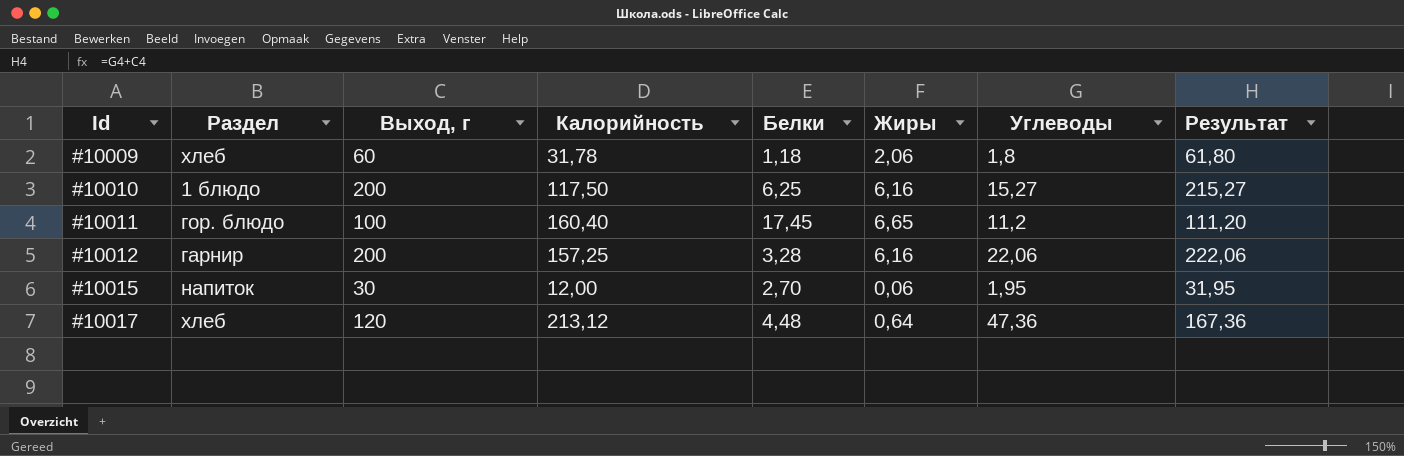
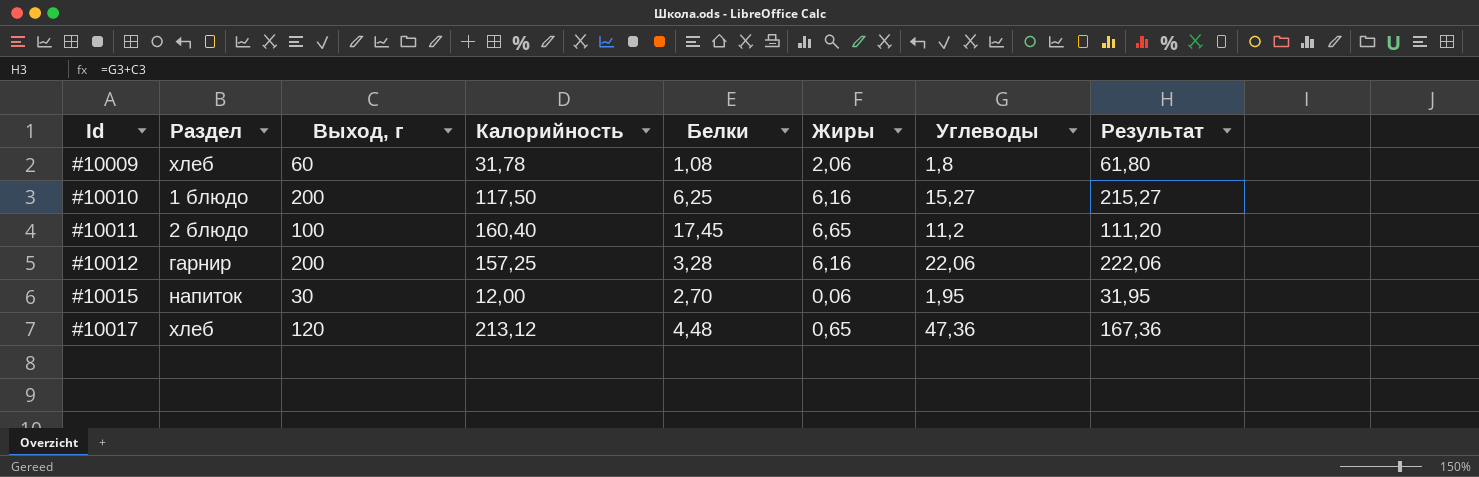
#10009 | Белки: 1,18 -> 1,08
#10011 | Раздел: гор. блюдо -> 2 блюдо
#10017 | Жиры: 0,64 -> 0,65

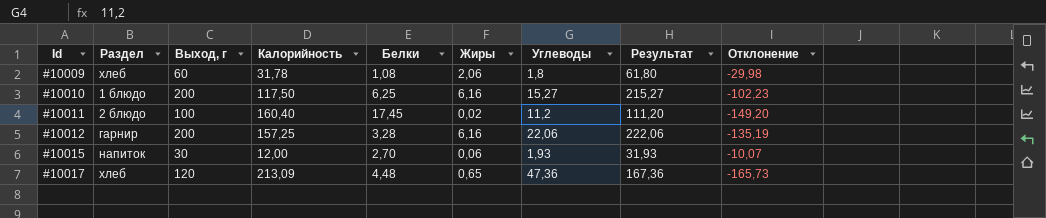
column Отклонение | formula: none -> [Углеводы] - [Калорийность]
#10011 | Жиры: 6,65 -> 0,02
#10015 | Углеводы: 1,95 -> 1,93
#10015 | Результат: 31,95 -> 31,93
#10017 | Калорийность: 213,12 -> 213,09

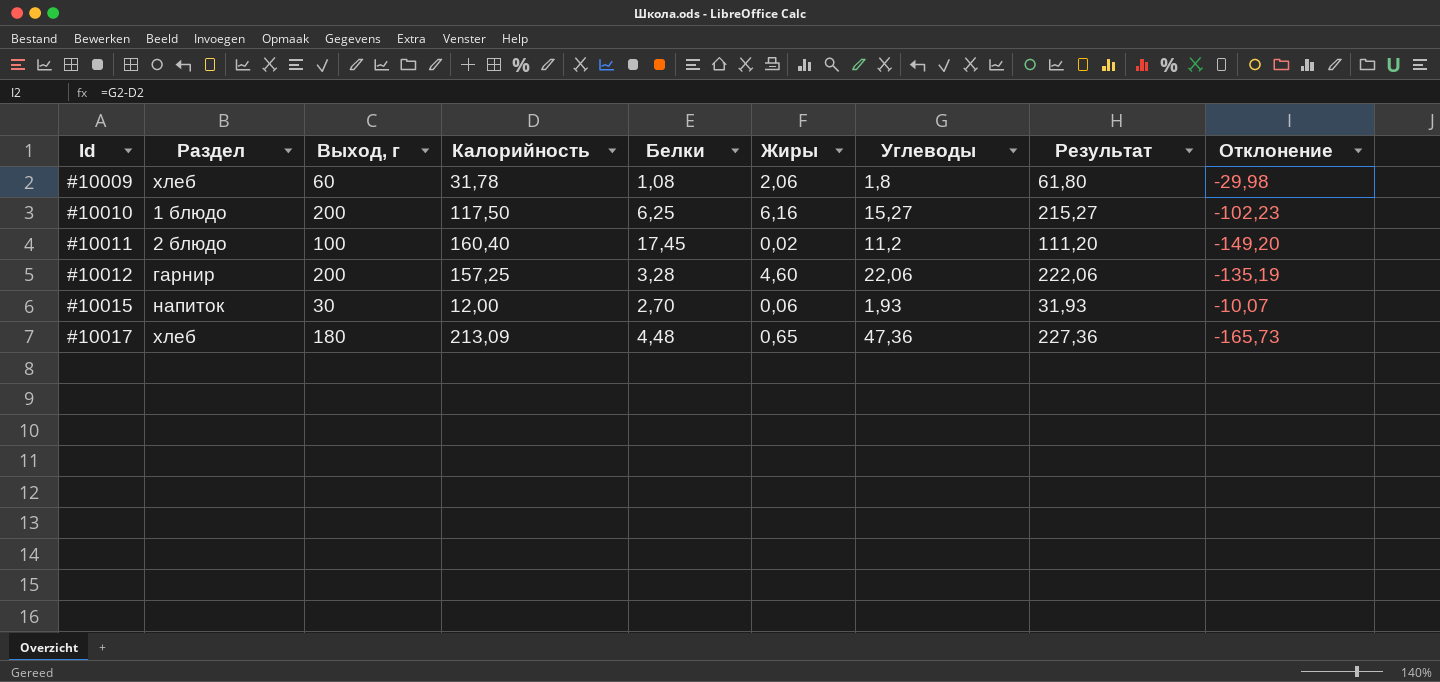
#10012 | Жиры: 6,16 -> 4,60
#10017 | Выход, г: 120 -> 180
#10017 | Результат: 167,36 -> 227,36

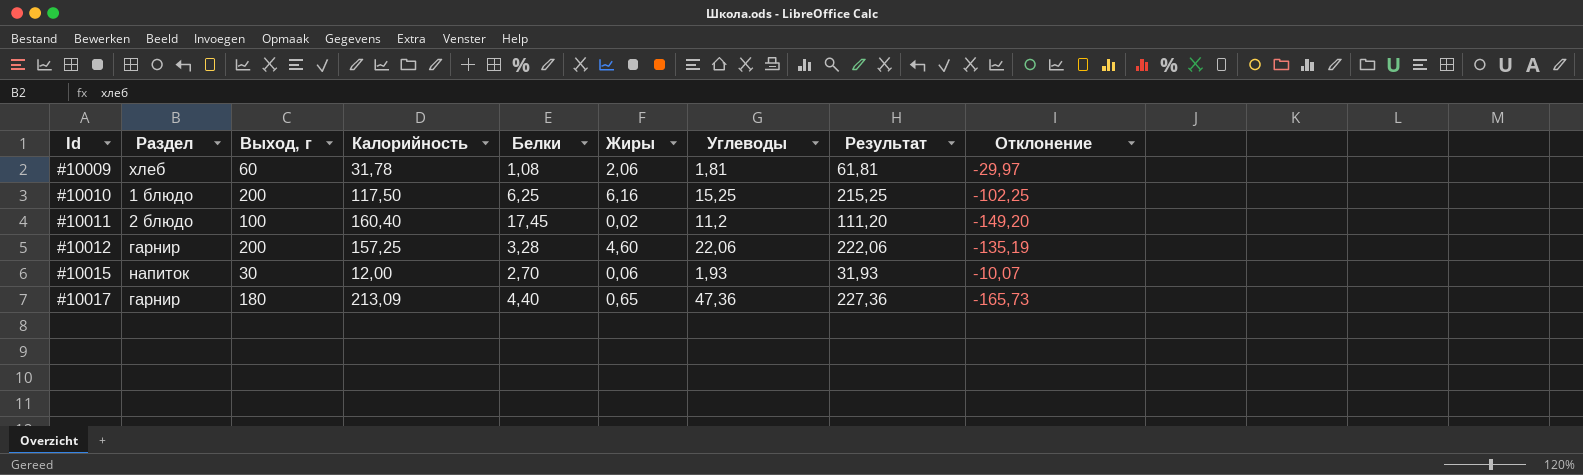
#10009 | Углеводы: 1,8 -> 1,81
#10009 | Результат: 61,80 -> 61,81
#10009 | Отклонение: -29,98 -> -29,97
#10010 | Углеводы: 15,27 -> 15,25
#10010 | Результат: 215,27 -> 215,25
#10010 | Отклонение: -102,23 -> -102,25
#10017 | Раздел: хлеб -> гарнир
#10017 | Белки: 4,48 -> 4,40

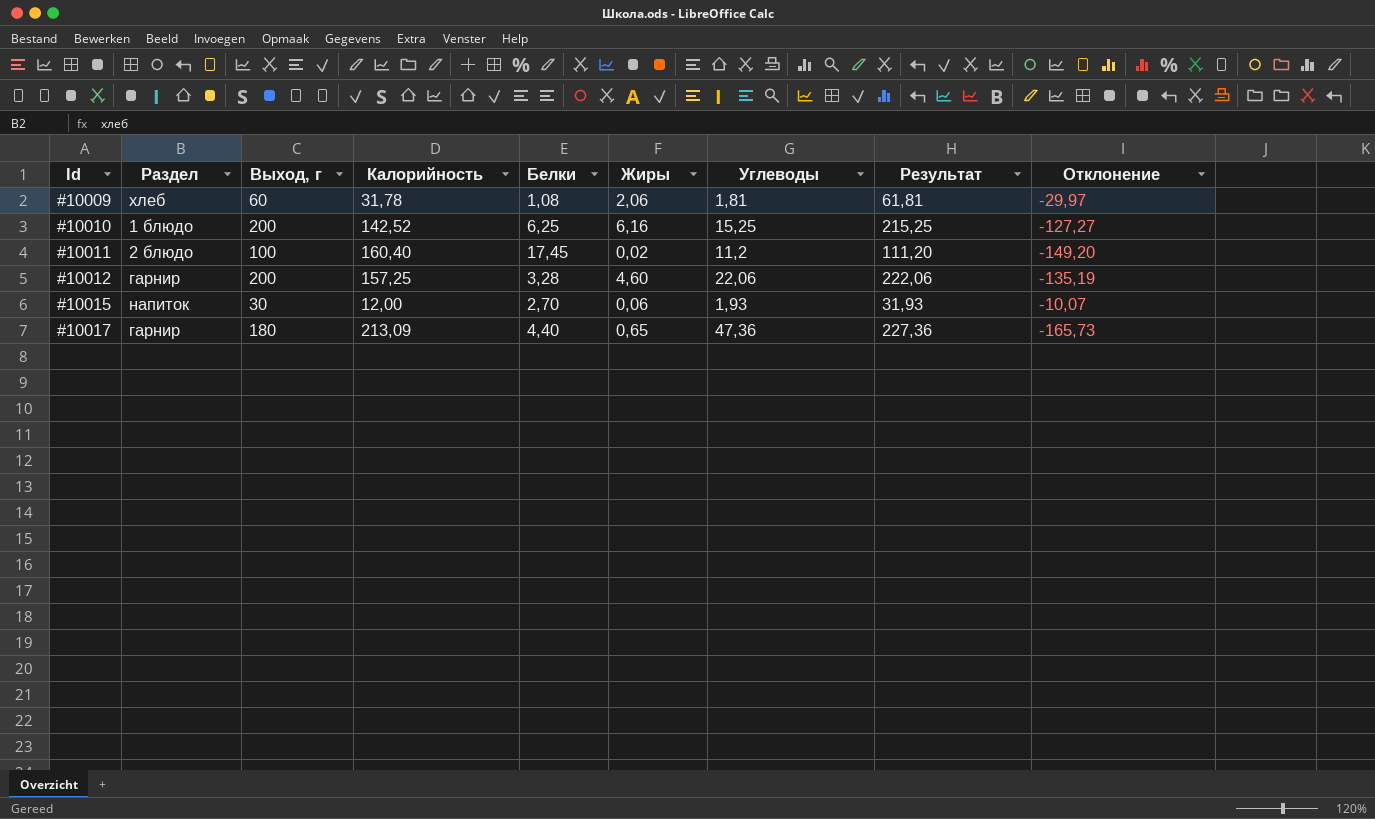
#10010 | Калорийность: 117,50 -> 142,52
#10010 | Отклонение: -102,25 -> -127,27

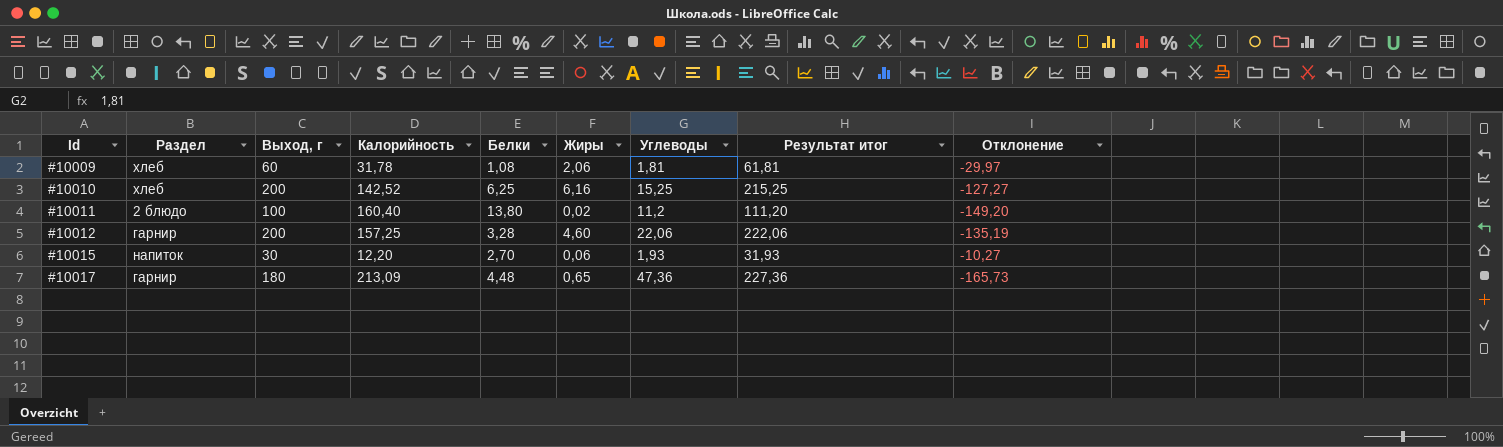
column name: Результат -> Результат итог
#10010 | Раздел: 1 блюдо -> хлеб
#10011 | Белки: 17,45 -> 13,80
#10015 | Калорийность: 12,00 -> 12,20
#10015 | Отклонение: -10,07 -> -10,27
#10017 | Белки: 4,40 -> 4,48

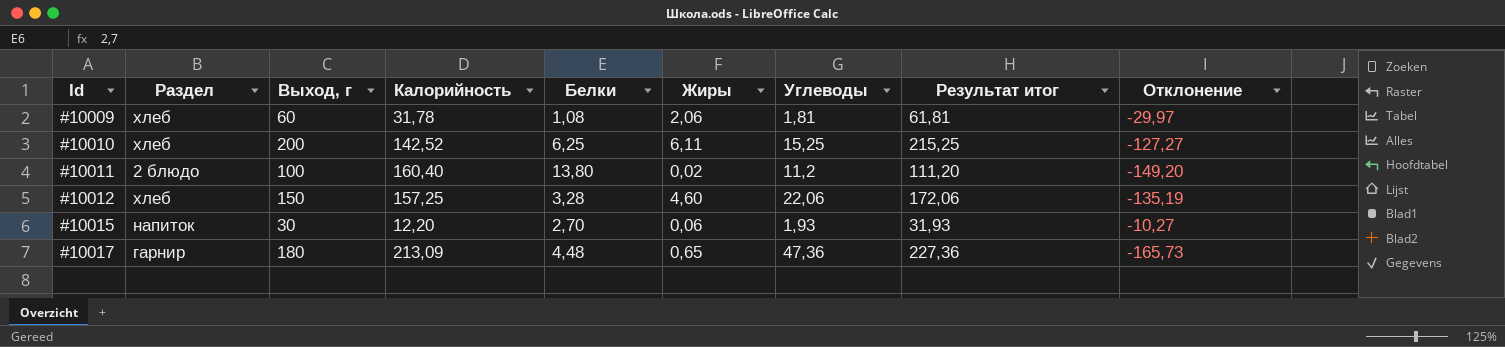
#10010 | Жиры: 6,16 -> 6,11
#10012 | Раздел: гарнир -> хлеб
#10012 | Выход, г: 200 -> 150
#10012 | Результат итог: 222,06 -> 172,06

